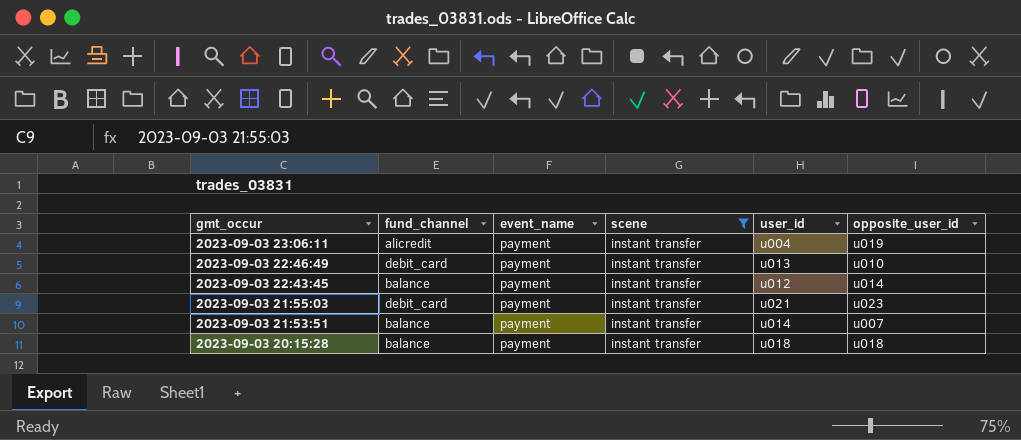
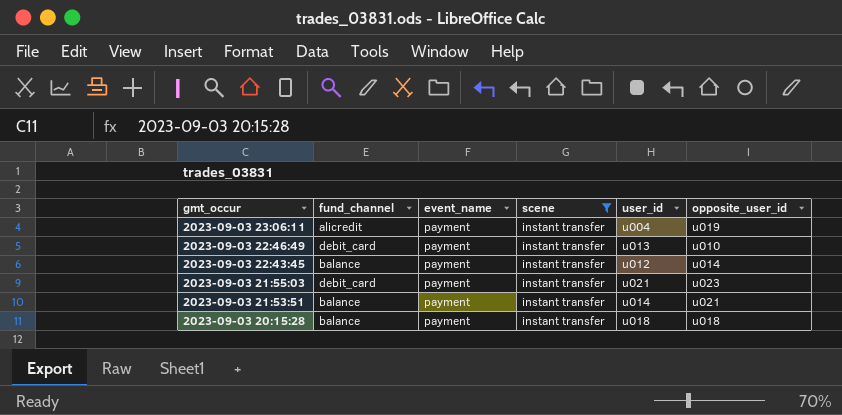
2023-09-03 21:53:51 | opposite_user_id: u007 -> u021

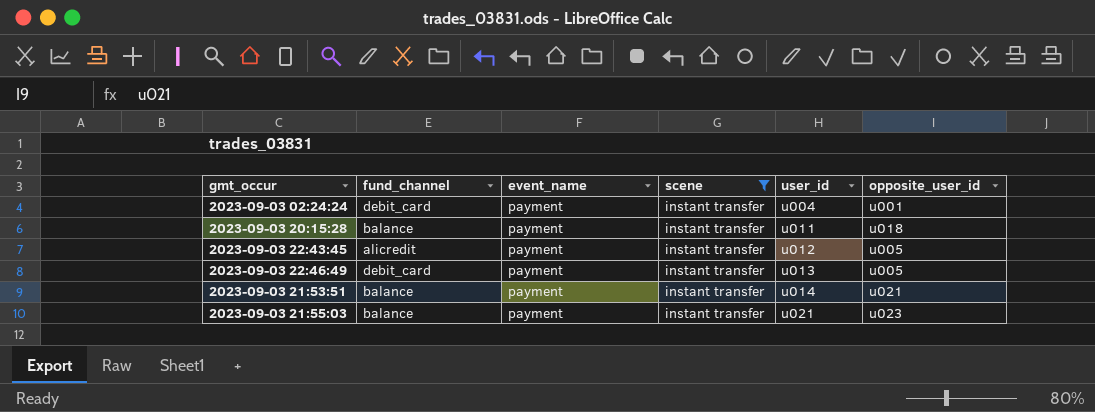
row order: gmt_occur descending -> user_id ascending
row 2023-09-03 23:06:11: alicredit | payment | instant transfer | u004 | u019 -> none
row 2023-09-03 02:24:24: none -> debit_card | payment | instant transfer | u004 | u001
2023-09-03 20:15:28 | user_id: u018 -> u011
2023-09-03 22:43:45 | fund_channel: balance -> alicredit
2023-09-03 22:43:45 | opposite_user_id: u014 -> u005
2023-09-03 22:46:49 | opposite_user_id: u010 -> u005
2023-09-03 21:55:03 | fund_channel: debit_card -> balance

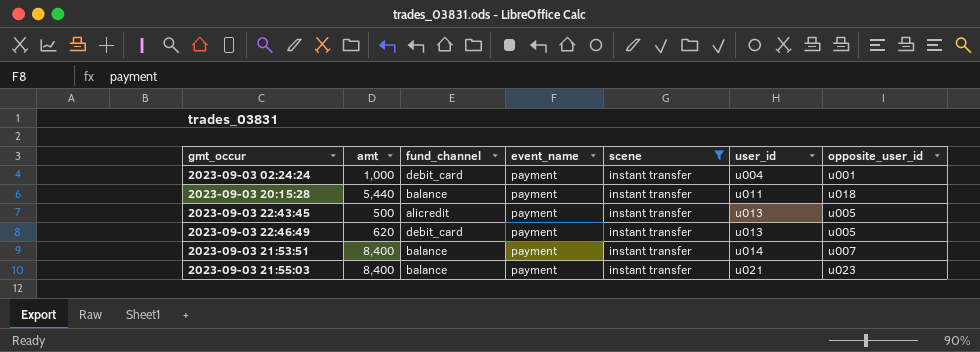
column amt | position: none -> 2
2023-09-03 22:43:45 | user_id: u012 -> u013
2023-09-03 21:53:51 | opposite_user_id: u021 -> u007

